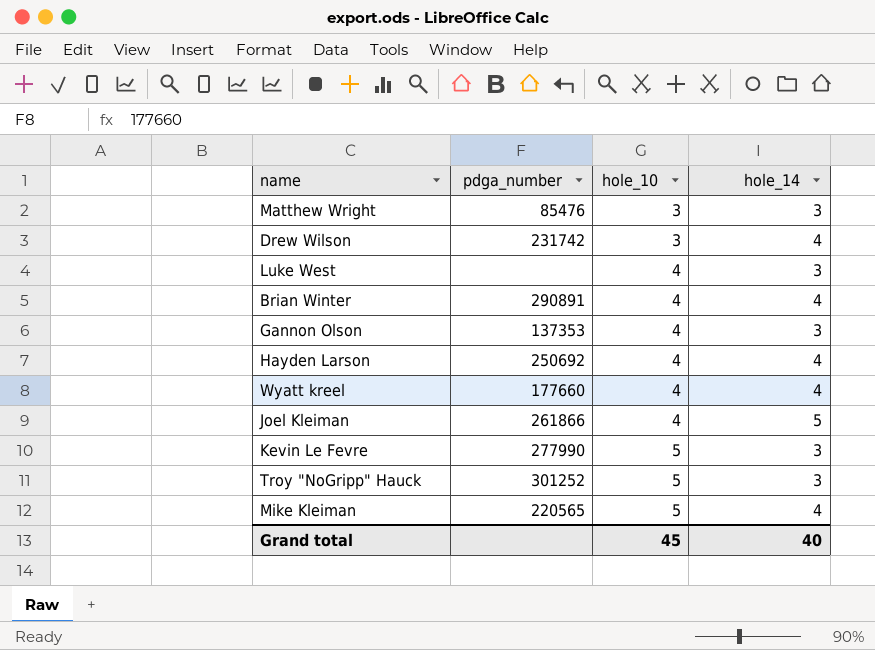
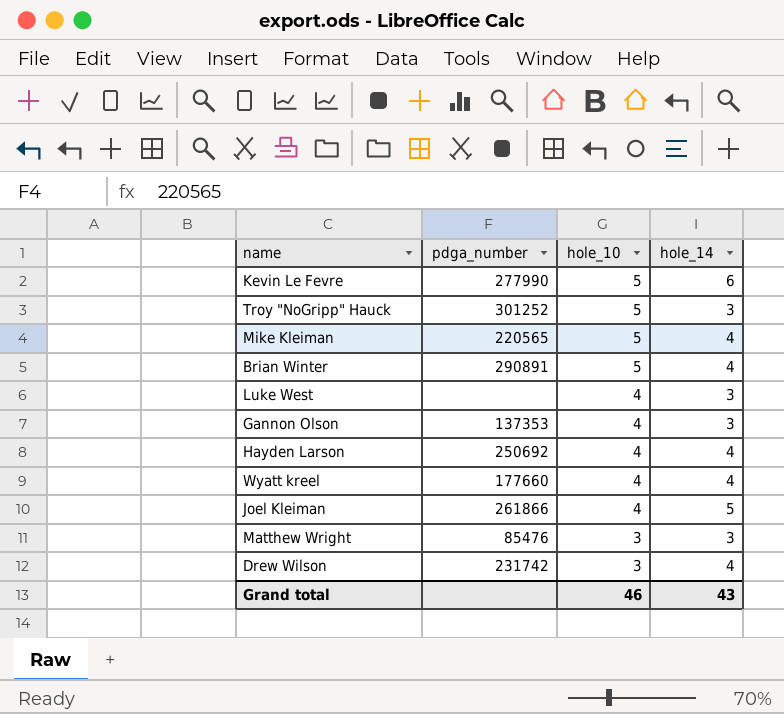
row order: hole_10 ascending -> hole_10 descending
Kevin Le Fevre | hole_14: 3 -> 6
Brian Winter | hole_10: 4 -> 5
Grand total | hole_10: 45 -> 46
Grand total | hole_14: 40 -> 43

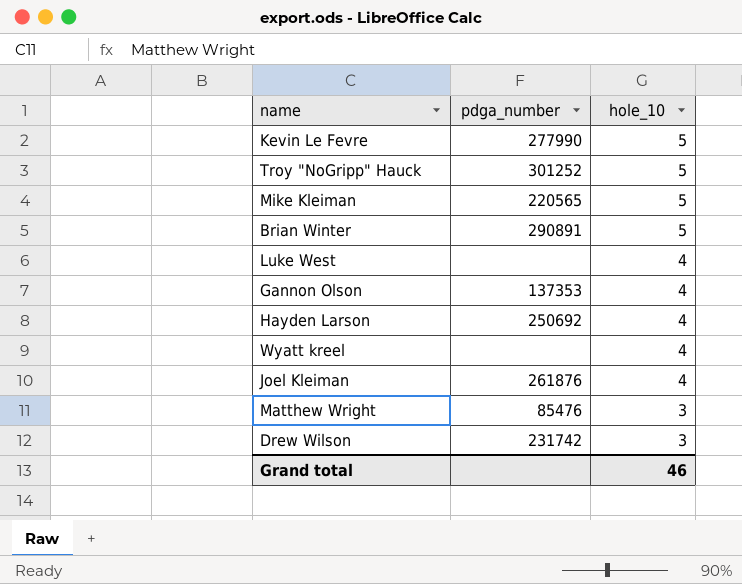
column hole_14 | position: 4 -> none
Wyatt kreel | pdga_number: 177660 -> none
Joel Kleiman | pdga_number: 261866 -> 261876

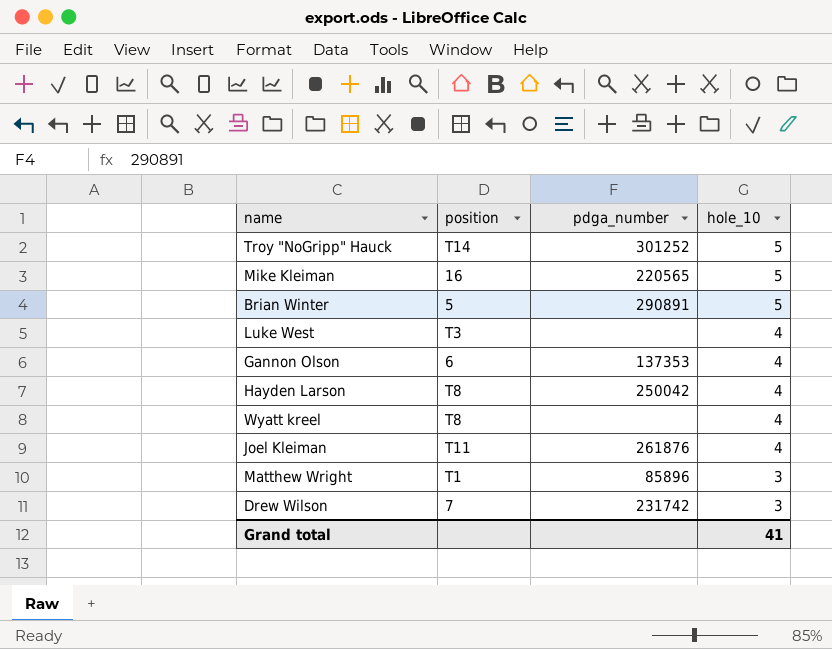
column position | position: none -> 2
row Kevin Le Fevre: 277990 | 5 -> none
Hayden Larson | pdga_number: 250692 -> 250042
Matthew Wright | pdga_number: 85476 -> 85896
Grand total | hole_10: 46 -> 41

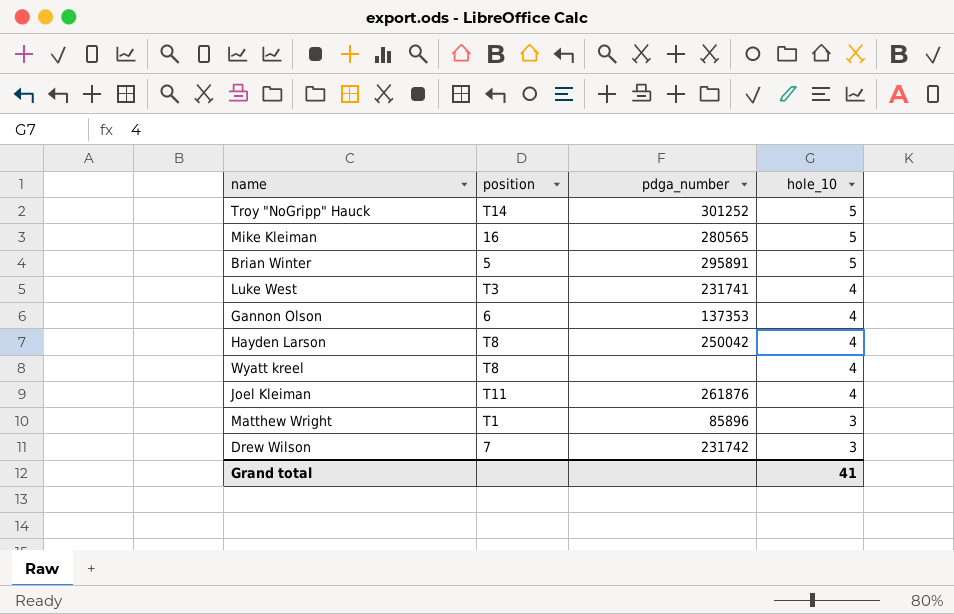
Mike Kleiman | pdga_number: 220565 -> 280565
Brian Winter | pdga_number: 290891 -> 295891
Luke West | pdga_number: none -> 231741

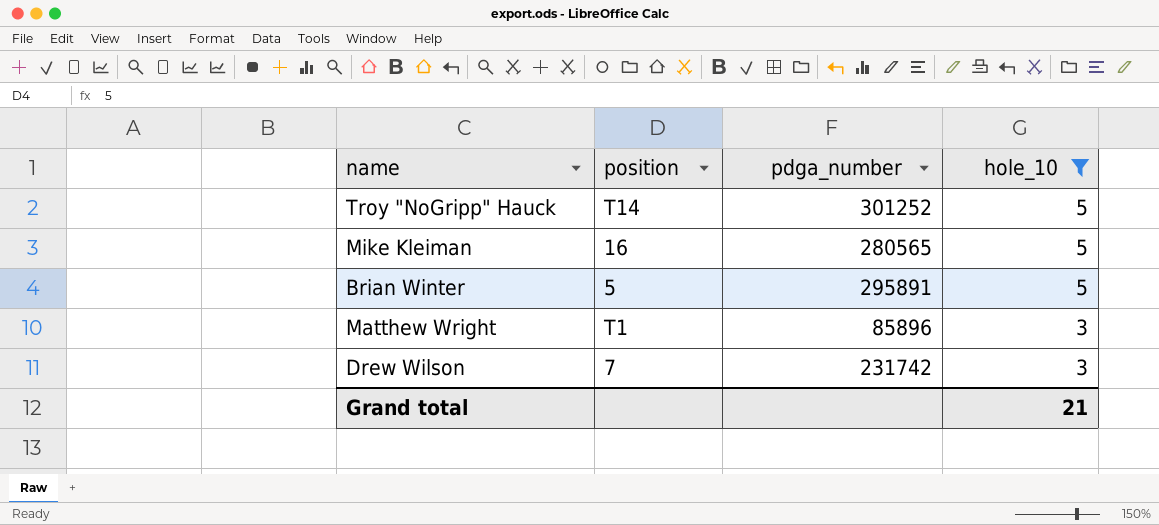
filter: none -> hole_10 != 4
Grand total | hole_10: 41 -> 21

